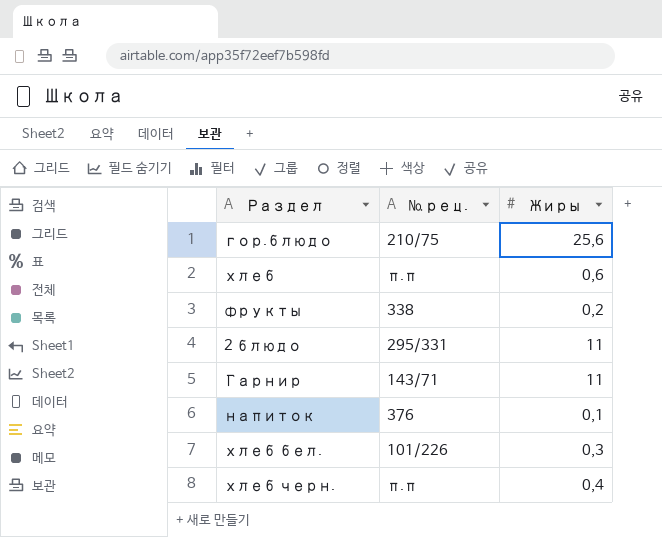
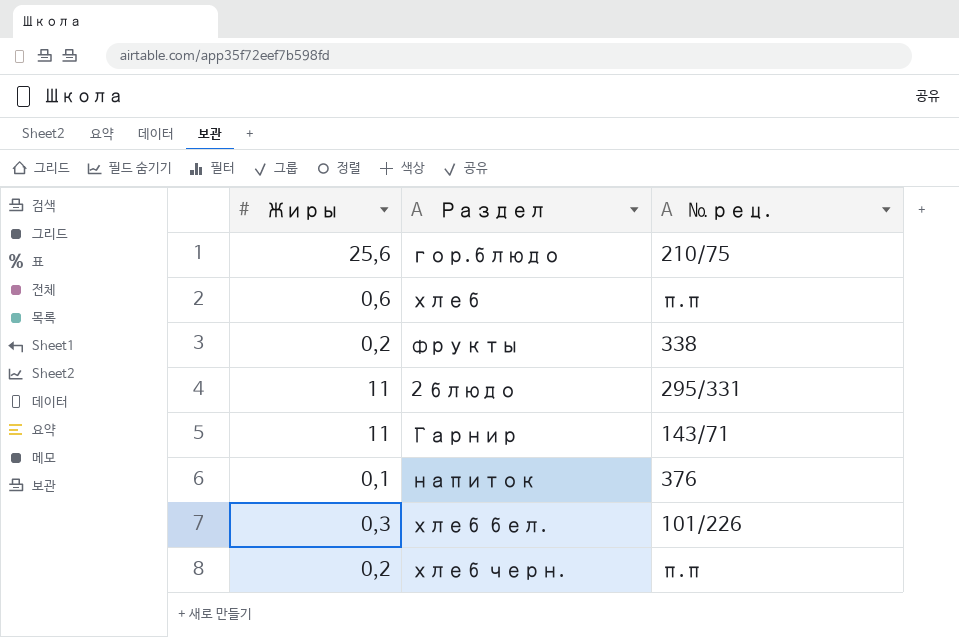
column Жиры | position: 3 -> 1
хлеб черн. | Жиры: 0,4 -> 0,2

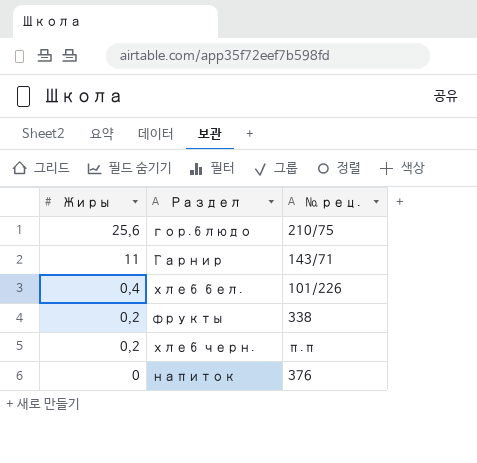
row order: none -> Жиры descending
row хлеб: 0,6 | п.п -> none
row 2 блюдо: 11 | 295/331 -> none
хлеб бел. | Жиры: 0,3 -> 0,4
напиток | Жиры: 0,1 -> 0

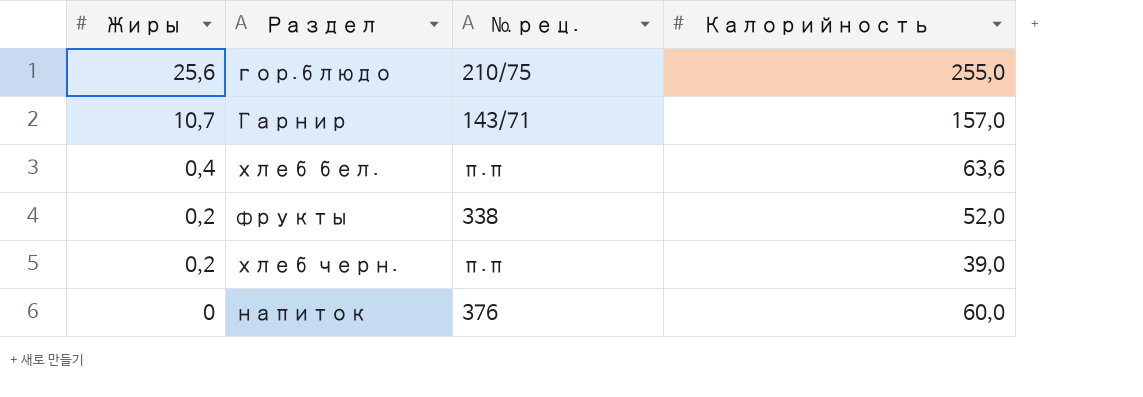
column Калорийность | position: none -> 4
Гарнир | Жиры: 11 -> 10,7
хлеб бел. | № рец.: 101/226 -> п.п

